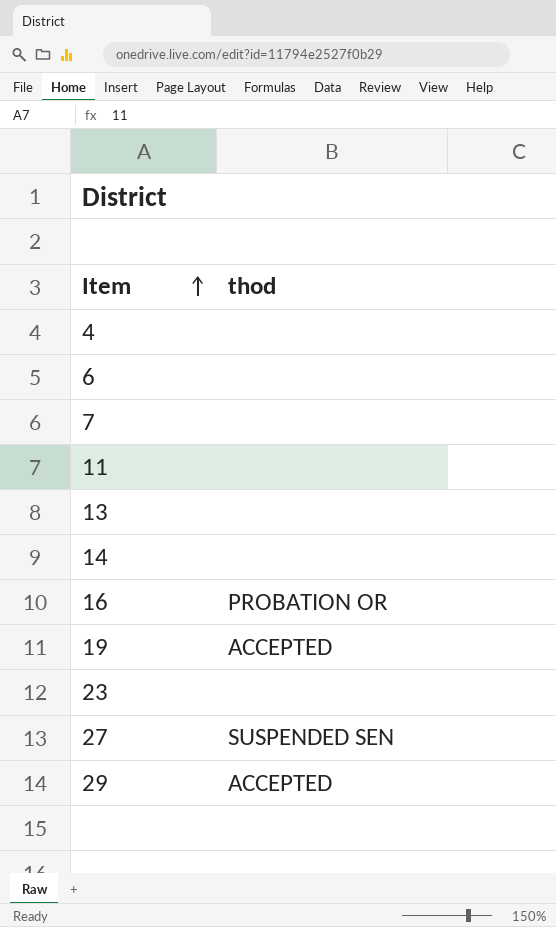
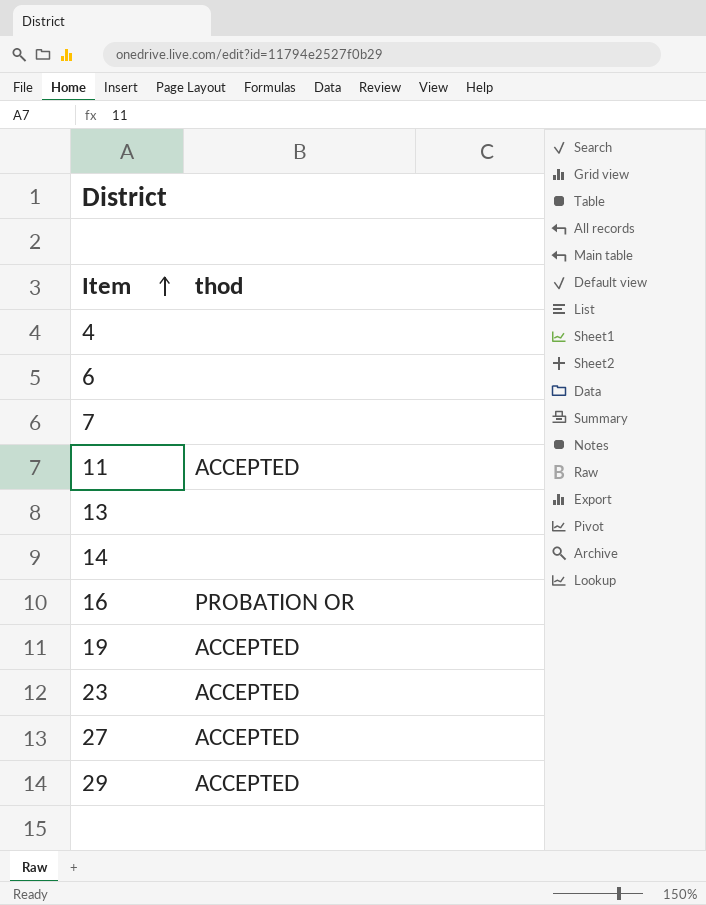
11 | thod: none -> ACCEPTED
23 | thod: none -> ACCEPTED
27 | thod: SUSPENDED SEN -> ACCEPTED

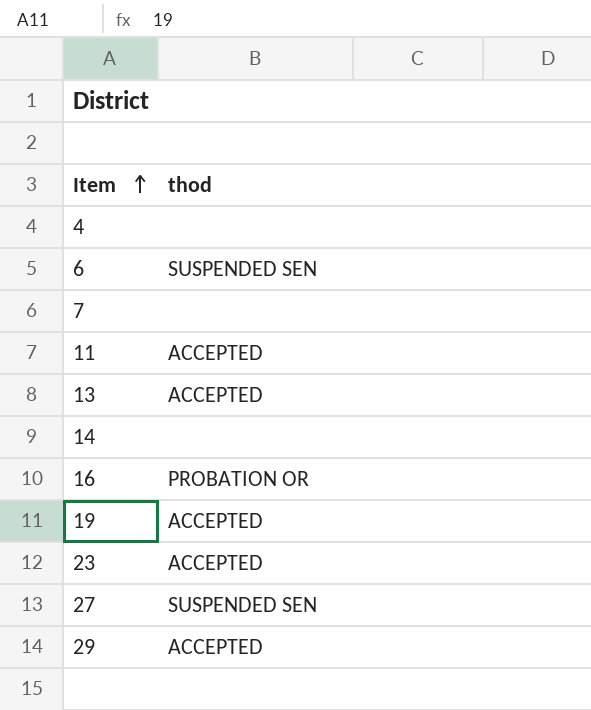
6 | thod: none -> SUSPENDED SEN
13 | thod: none -> ACCEPTED
27 | thod: ACCEPTED -> SUSPENDED SEN

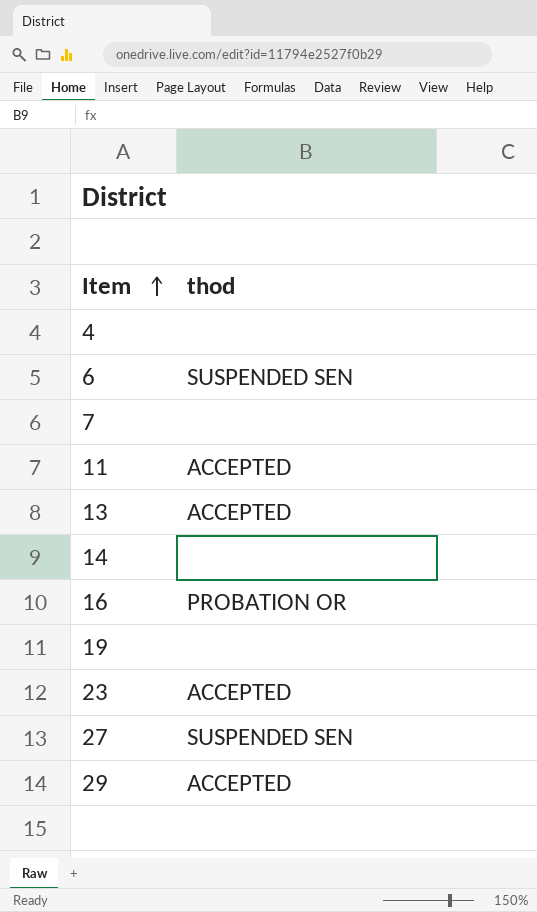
19 | thod: ACCEPTED -> none

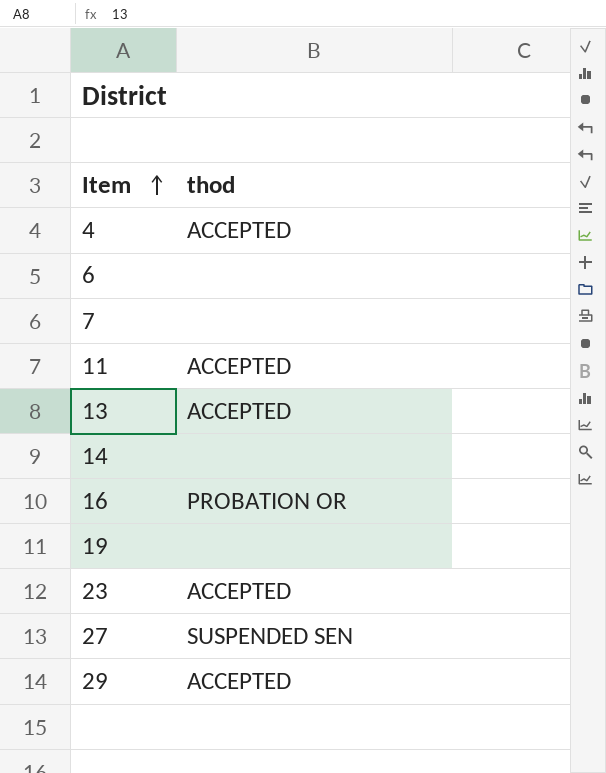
4 | thod: none -> ACCEPTED
6 | thod: SUSPENDED SEN -> none

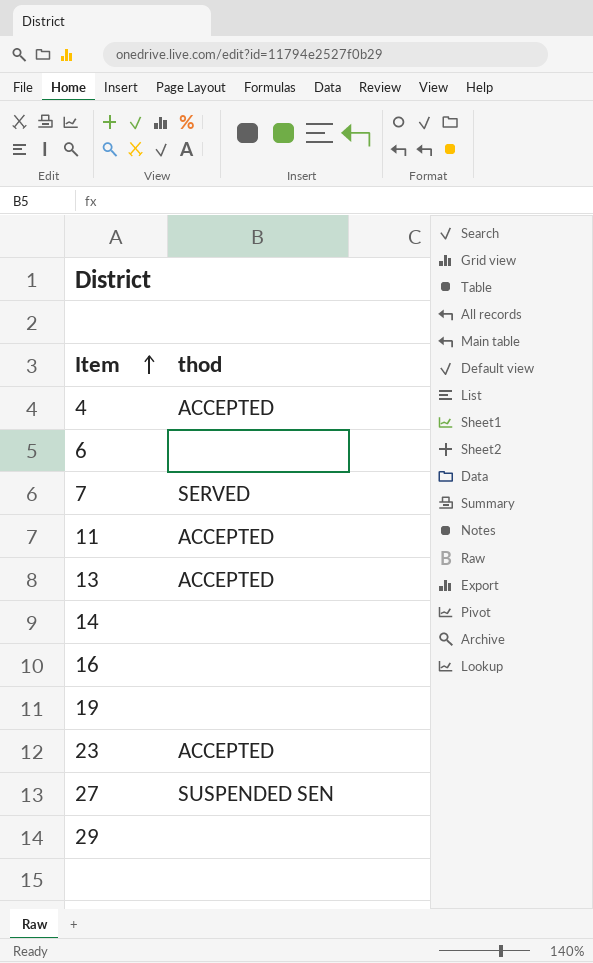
7 | thod: none -> SERVED
16 | thod: PROBATION OR -> none
29 | thod: ACCEPTED -> none

